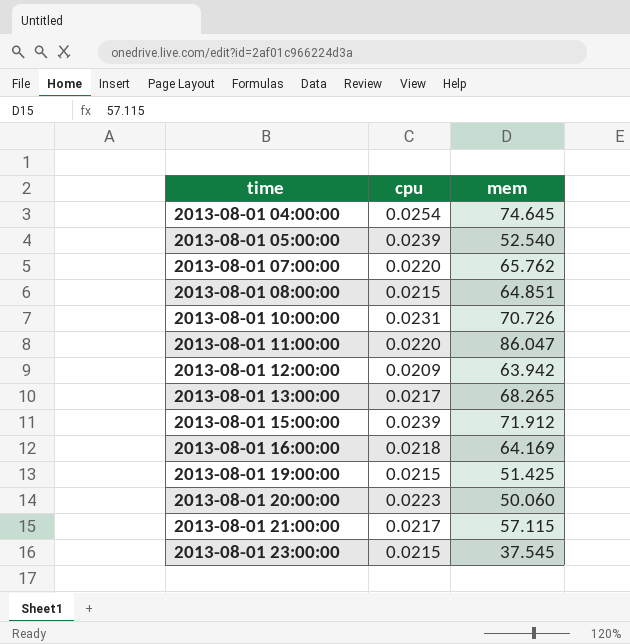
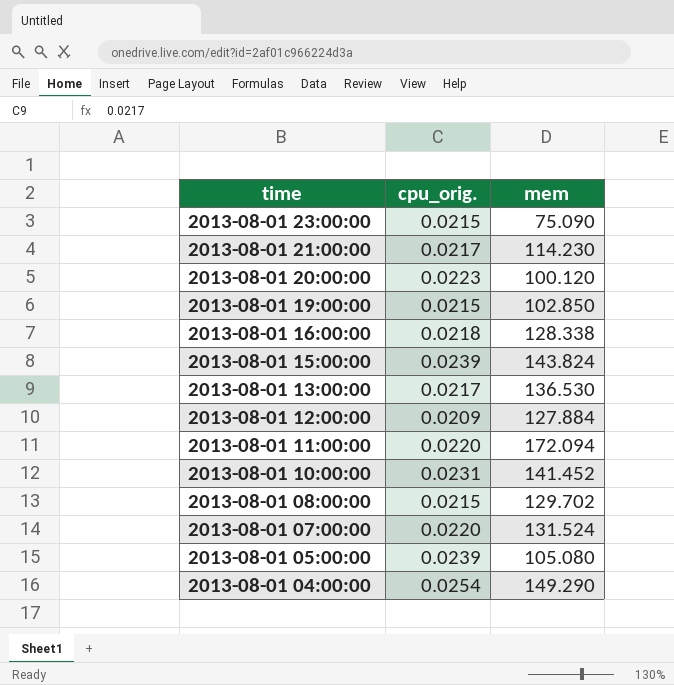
row order: time ascending -> time descending
column name: cpu -> cpu_orig.
2013-08-01 23:00:00 | mem: 37.545 -> 75.090
2013-08-01 21:00:00 | mem: 57.115 -> 114.230
2013-08-01 20:00:00 | mem: 50.060 -> 100.120
2013-08-01 19:00:00 | mem: 51.425 -> 102.850
2013-08-01 16:00:00 | mem: 64.169 -> 128.338
2013-08-01 15:00:00 | mem: 71.912 -> 143.824
2013-08-01 13:00:00 | mem: 68.265 -> 136.530
2013-08-01 12:00:00 | mem: 63.942 -> 127.884
2013-08-01 11:00:00 | mem: 86.047 -> 172.094
2013-08-01 10:00:00 | mem: 70.726 -> 141.452
2013-08-01 08:00:00 | mem: 64.851 -> 129.702
2013-08-01 07:00:00 | mem: 65.762 -> 131.524
2013-08-01 05:00:00 | mem: 52.540 -> 105.080
2013-08-01 04:00:00 | mem: 74.645 -> 149.290

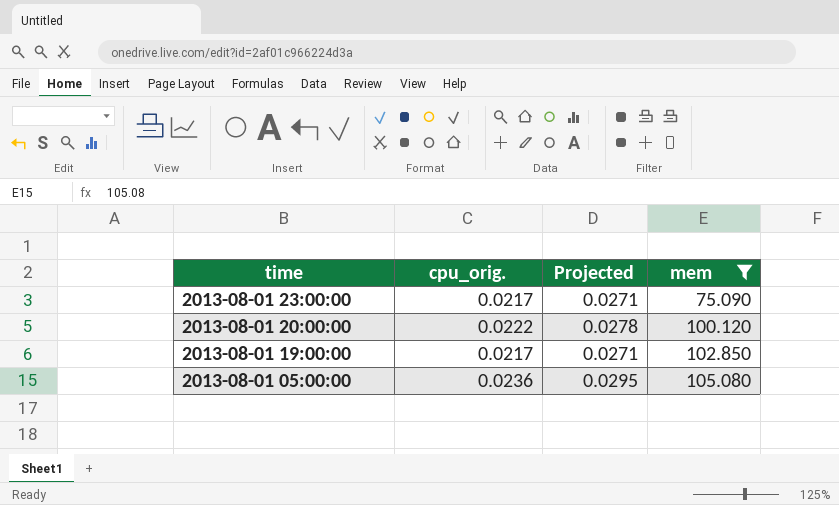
filter: none -> mem <= 105.080
column Projected | formula: none -> [cpu_orig.] * 1.25
2013-08-01 23:00:00 | cpu_orig.: 0.0215 -> 0.0217
2013-08-01 20:00:00 | cpu_orig.: 0.0223 -> 0.0222
2013-08-01 19:00:00 | cpu_orig.: 0.0215 -> 0.0217
2013-08-01 05:00:00 | cpu_orig.: 0.0239 -> 0.0236

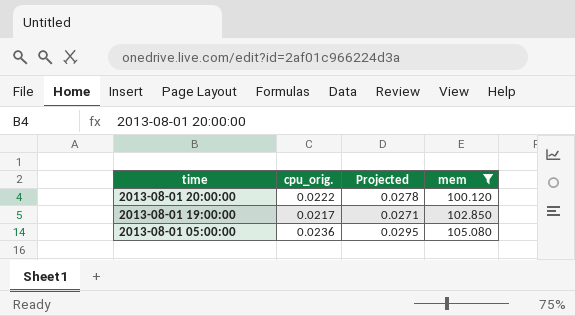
row 2013-08-01 23:00:00: 0.0217 | 0.0271 | 75.090 -> none

